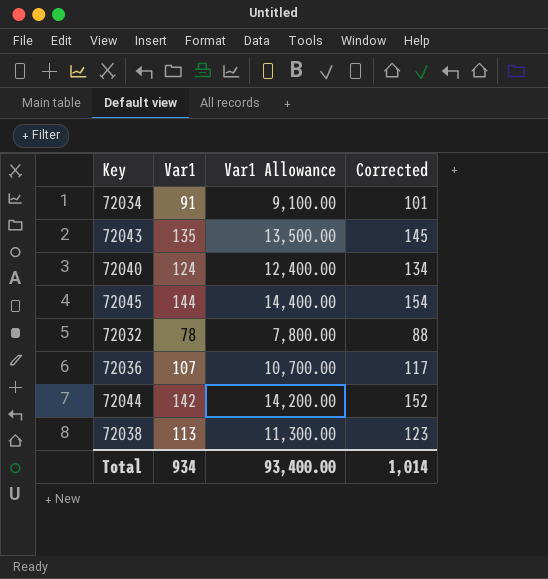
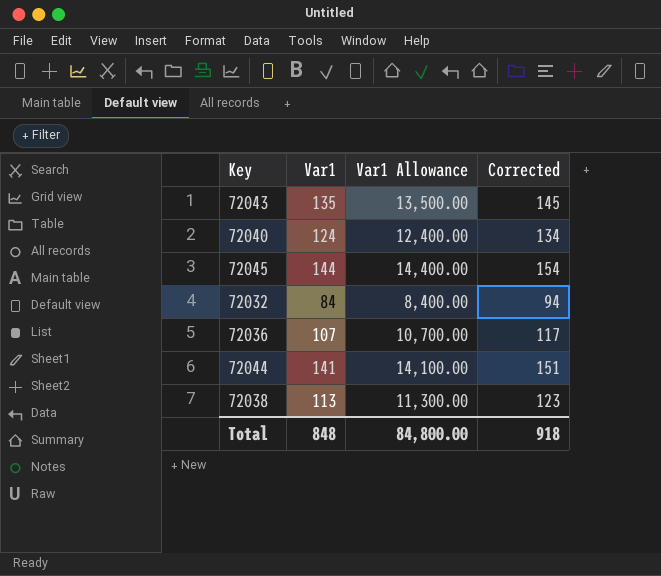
row 72034: 91 | 9,100.00 | 101 -> none
72032 | Var1: 78 -> 84
72032 | Var1 Allowance: 7,800.00 -> 8,400.00
72032 | Corrected: 88 -> 94
72044 | Var1: 142 -> 141
72044 | Var1 Allowance: 14,200.00 -> 14,100.00
72044 | Corrected: 152 -> 151
Total | Var1: 934 -> 848
Total | Var1 Allowance: 93,400.00 -> 84,800.00
Total | Corrected: 1,014 -> 918

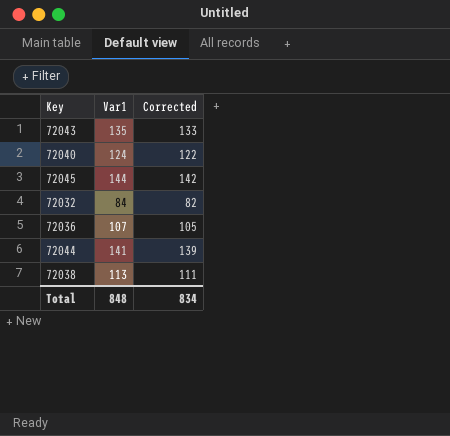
column Var1 Allowance | formula: [Var1] * 100 -> none
column Corrected | formula: [Var1] + 10 -> [Var1] - 2
Total | Corrected: 918 -> 834

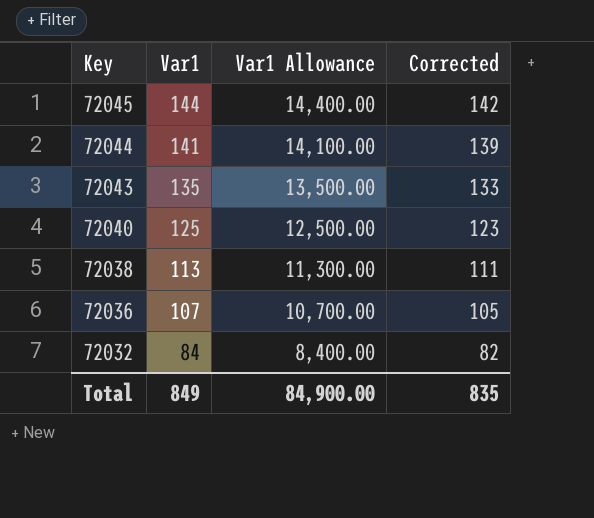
row order: none -> Key descending
column Var1 Allowance | formula: none -> [Var1] * 100
72040 | Var1: 124 -> 125
72040 | Corrected: 122 -> 123
Total | Var1: 848 -> 849
Total | Corrected: 834 -> 835

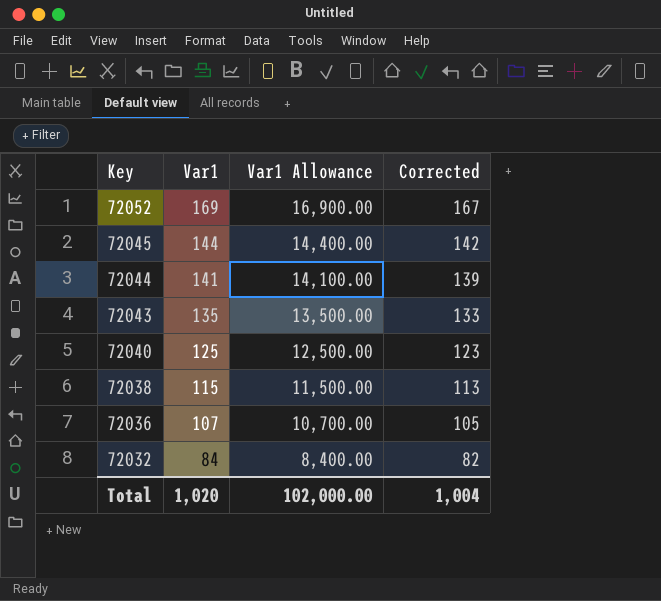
row 72052: none -> 169 | 16,900.00 | 167
72038 | Var1: 113 -> 115
72038 | Var1 Allowance: 11,300.00 -> 11,500.00
72038 | Corrected: 111 -> 113
Total | Var1: 849 -> 1,020
Total | Var1 Allowance: 84,900.00 -> 102,000.00
Total | Corrected: 835 -> 1,004

